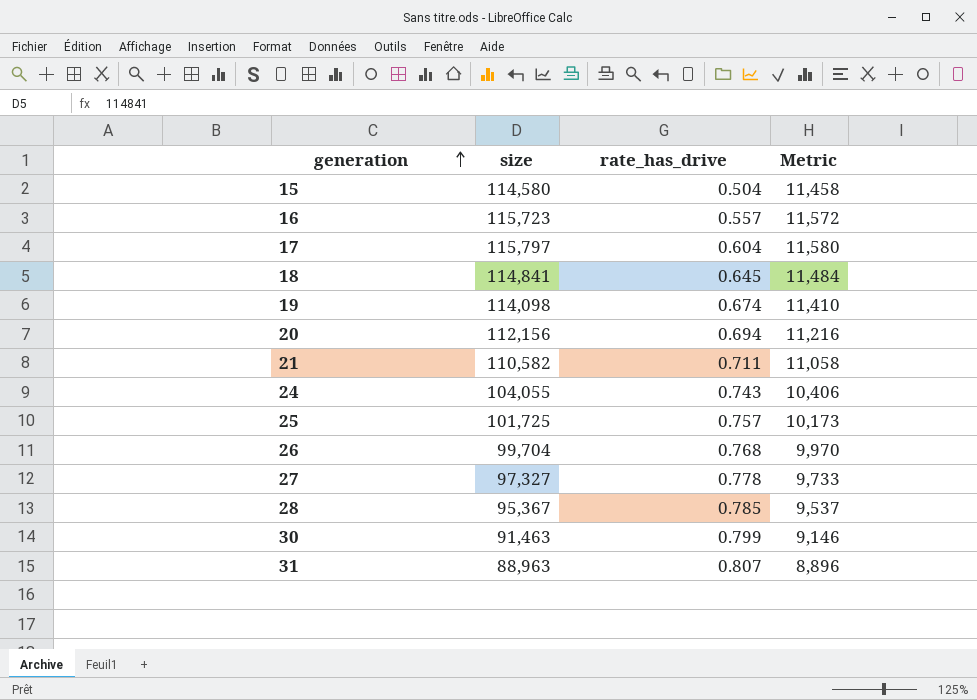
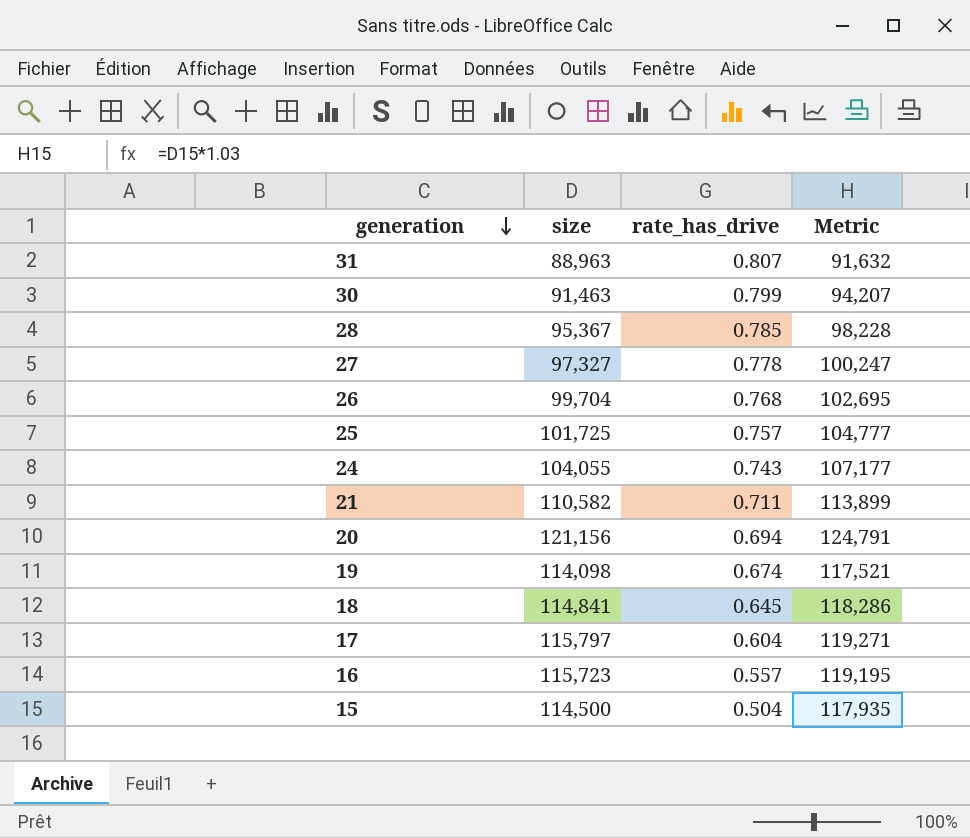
row order: generation ascending -> generation descending
column Metric | formula: [size] * 0.1 -> [size] * 1.03
20 | size: 112,156 -> 121,156
15 | size: 114,580 -> 114,500

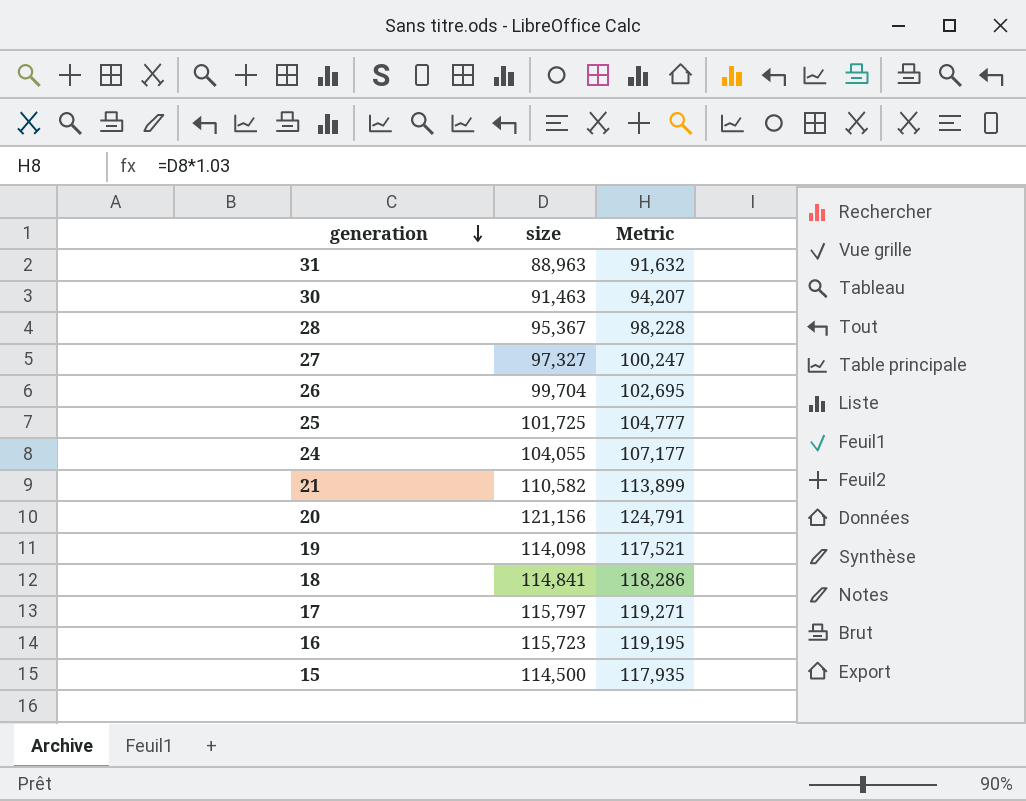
column rate_has_drive | position: 3 -> none

